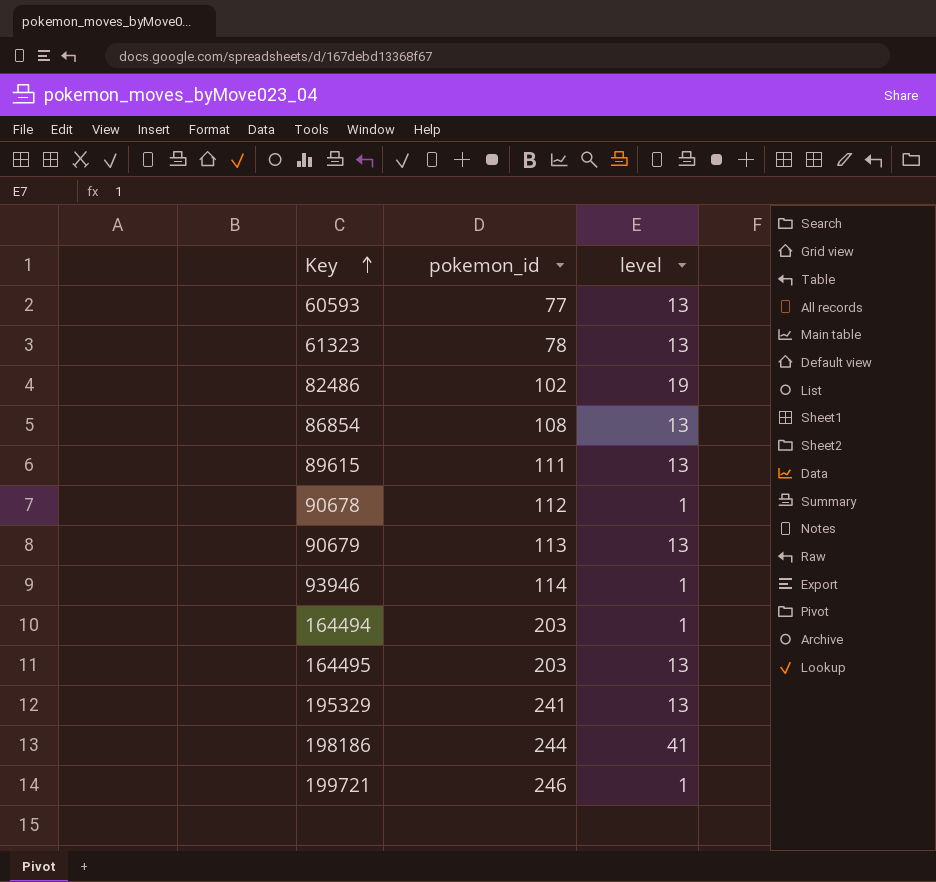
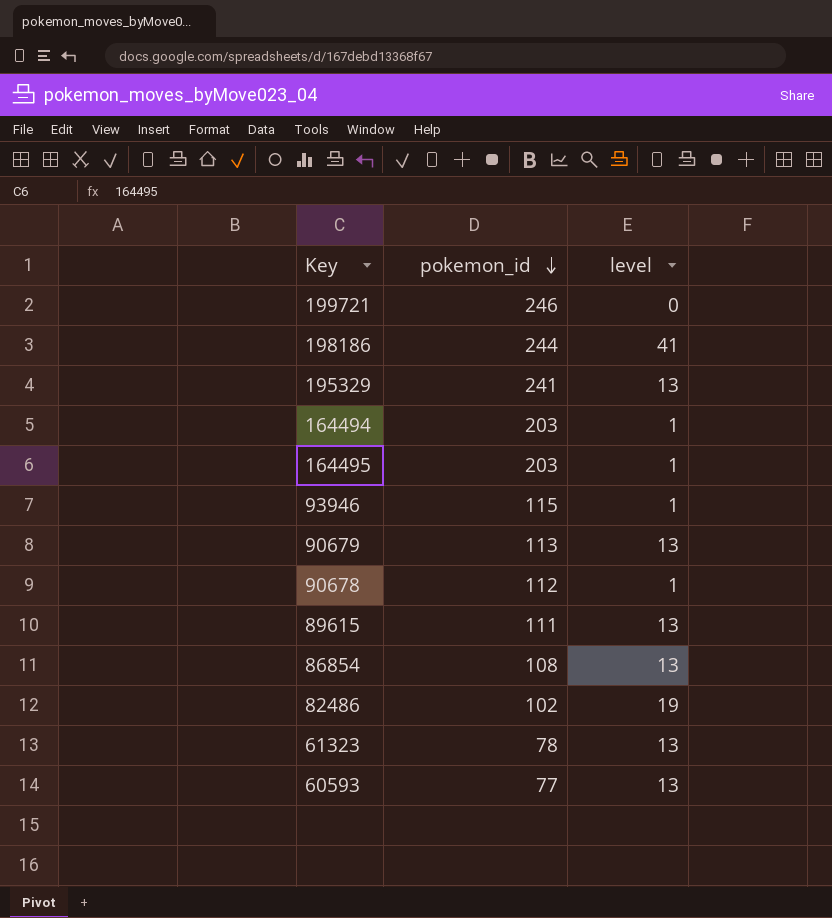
row order: Key ascending -> pokemon_id descending
199721 | level: 1 -> 0
164495 | level: 13 -> 1
93946 | pokemon_id: 114 -> 115

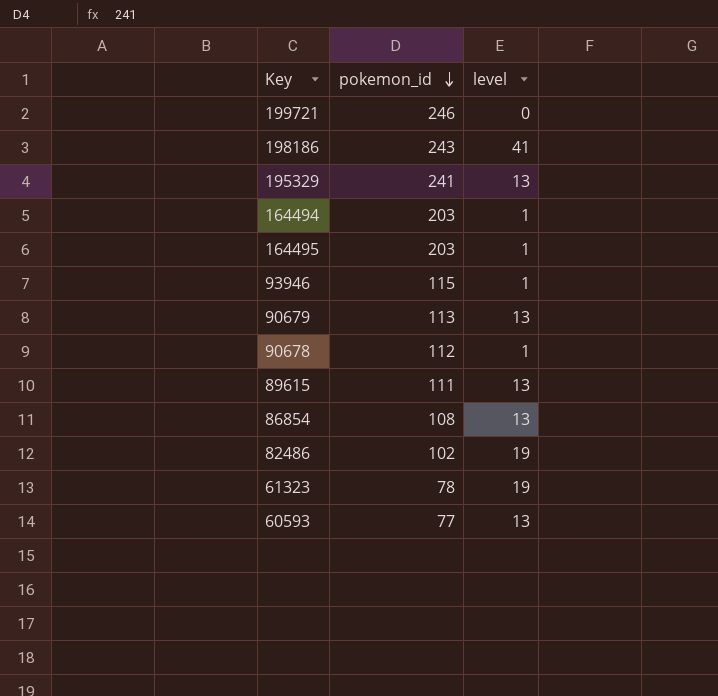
198186 | pokemon_id: 244 -> 243
61323 | level: 13 -> 19

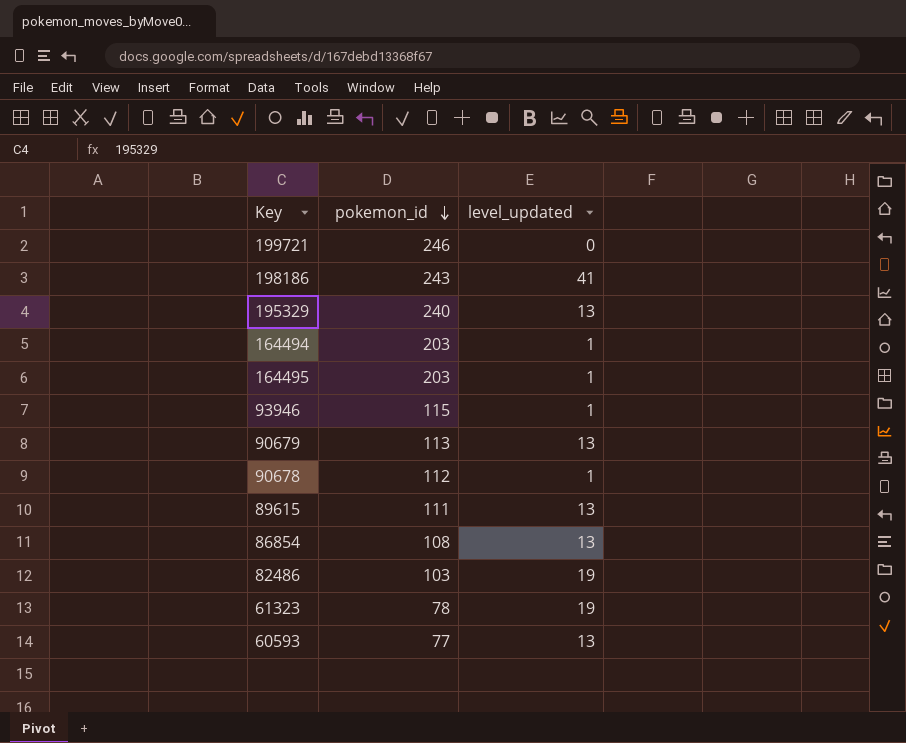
column name: level -> level_updated
195329 | pokemon_id: 241 -> 240
82486 | pokemon_id: 102 -> 103

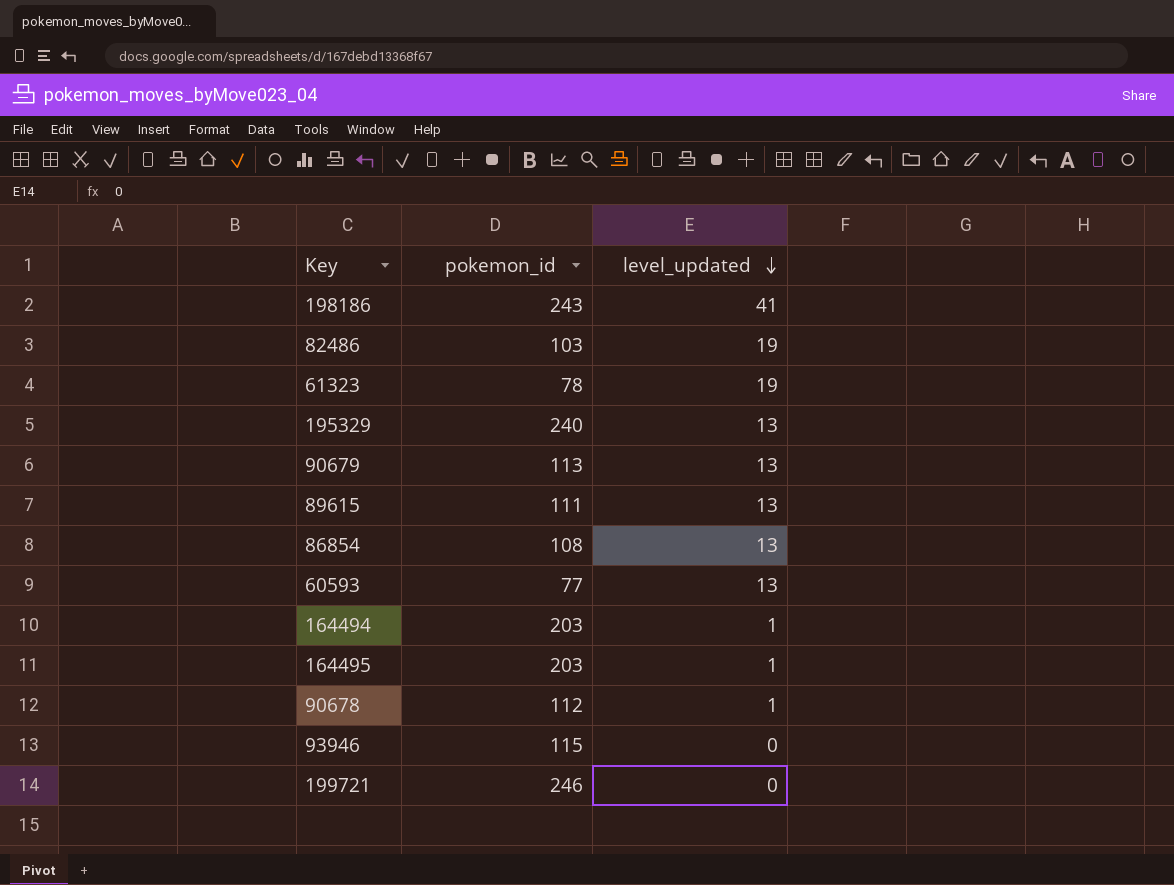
row order: pokemon_id descending -> level_updated descending
93946 | level_updated: 1 -> 0

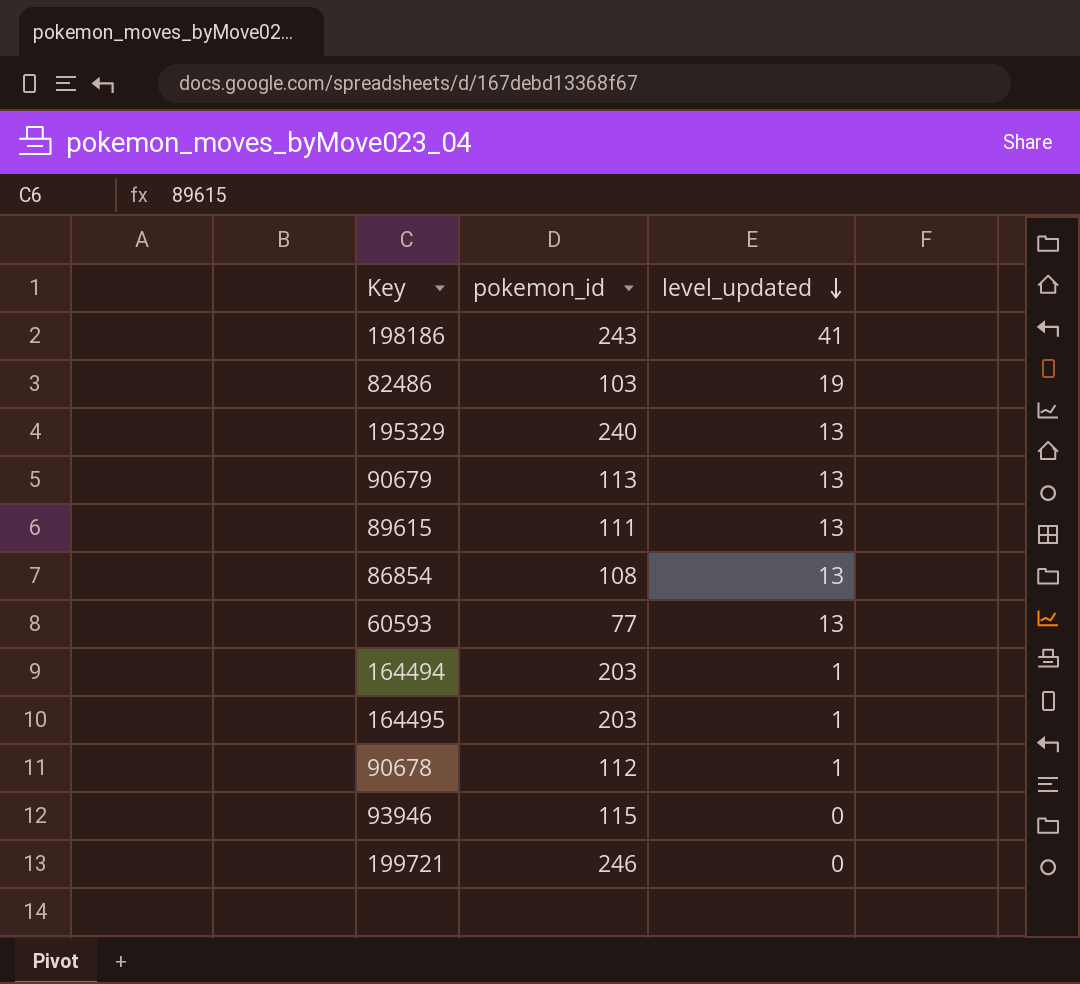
row 61323: 78 | 19 -> none

